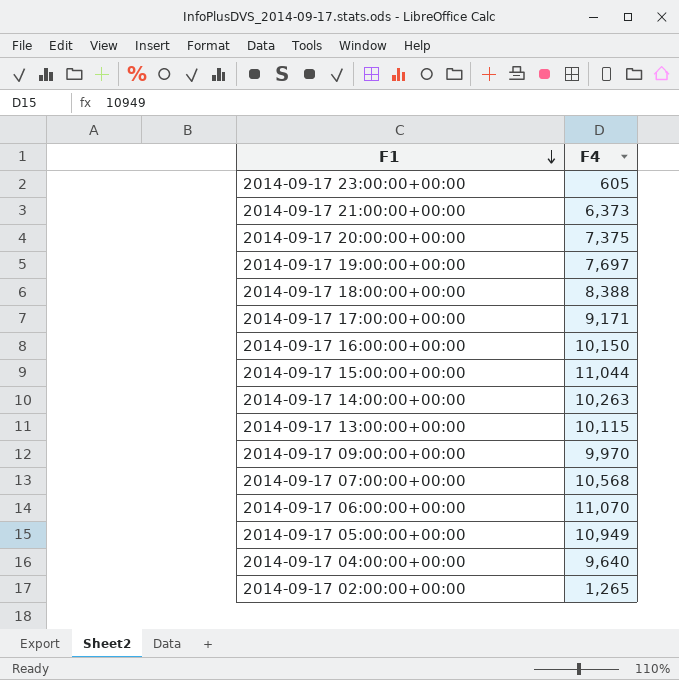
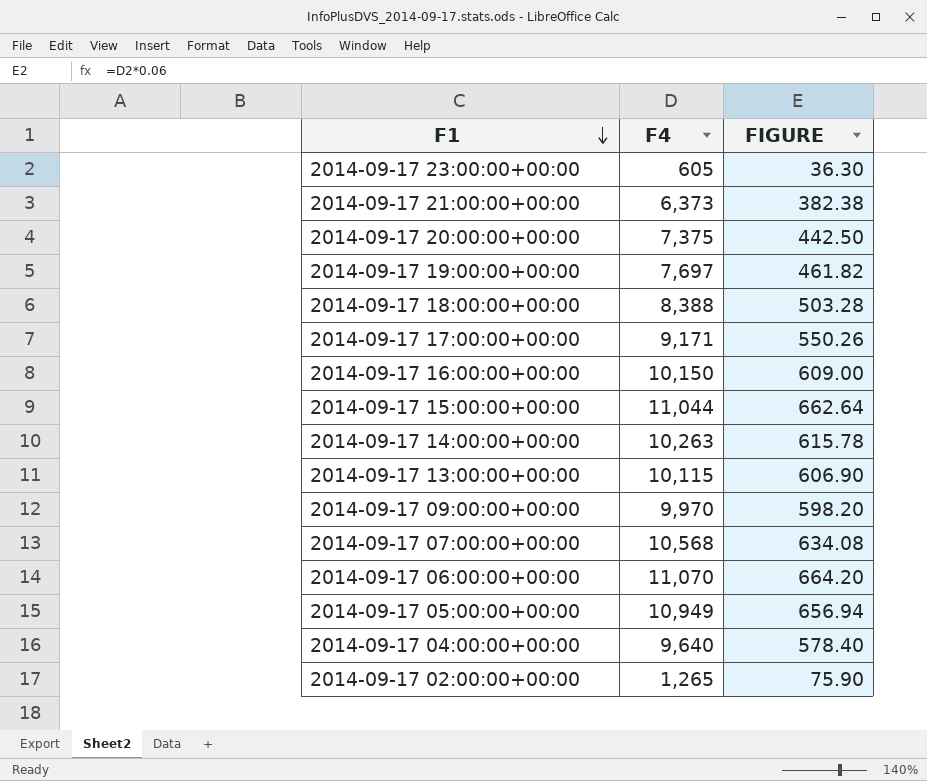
column FIGURE | formula: none -> [F4] * 0.06

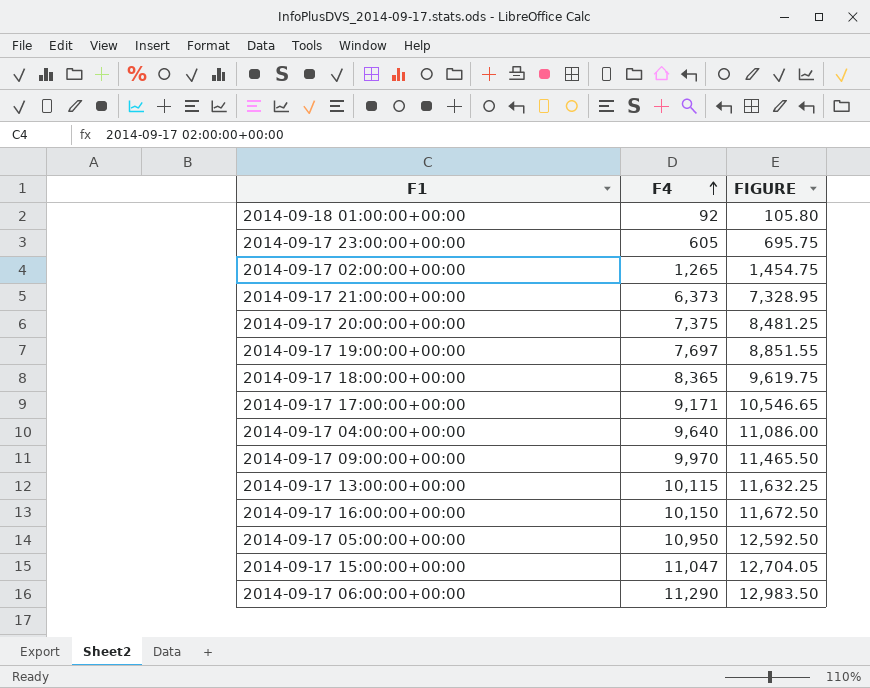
row order: F1 descending -> F4 ascending
column FIGURE | formula: [F4] * 0.06 -> [F4] * 1.15
row 2014-09-17 14:00:00+00:00: 10,263 | 615.78 -> none
row 2014-09-17 07:00:00+00:00: 10,568 | 634.08 -> none
row 2014-09-18 01:00:00+00:00: none -> 92 | 105.80
2014-09-17 18:00:00+00:00 | F4: 8,388 -> 8,365
2014-09-17 05:00:00+00:00 | F4: 10,949 -> 10,950
2014-09-17 15:00:00+00:00 | F4: 11,044 -> 11,047
2014-09-17 06:00:00+00:00 | F4: 11,070 -> 11,290

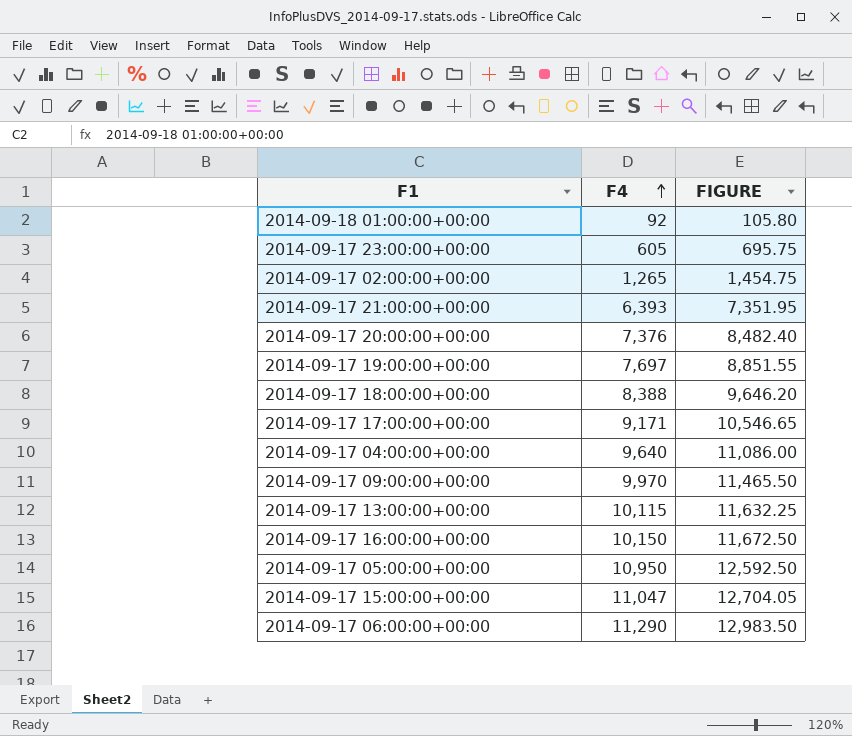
2014-09-17 21:00:00+00:00 | F4: 6,373 -> 6,393
2014-09-17 21:00:00+00:00 | FIGURE: 7,328.95 -> 7,351.95
2014-09-17 20:00:00+00:00 | F4: 7,375 -> 7,376
2014-09-17 20:00:00+00:00 | FIGURE: 8,481.25 -> 8,482.40
2014-09-17 18:00:00+00:00 | F4: 8,365 -> 8,388
2014-09-17 18:00:00+00:00 | FIGURE: 9,619.75 -> 9,646.20

